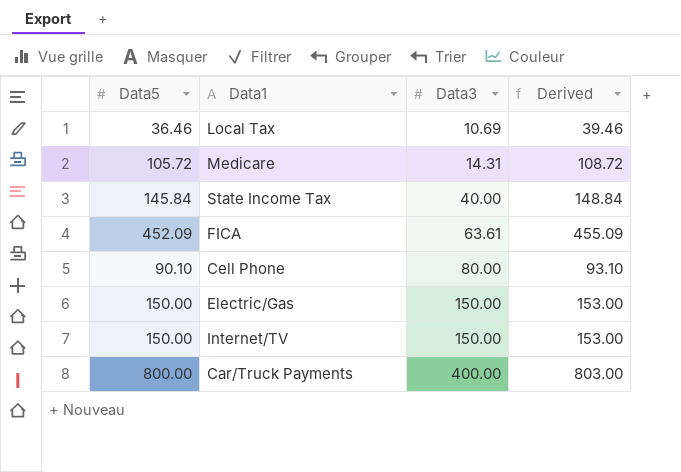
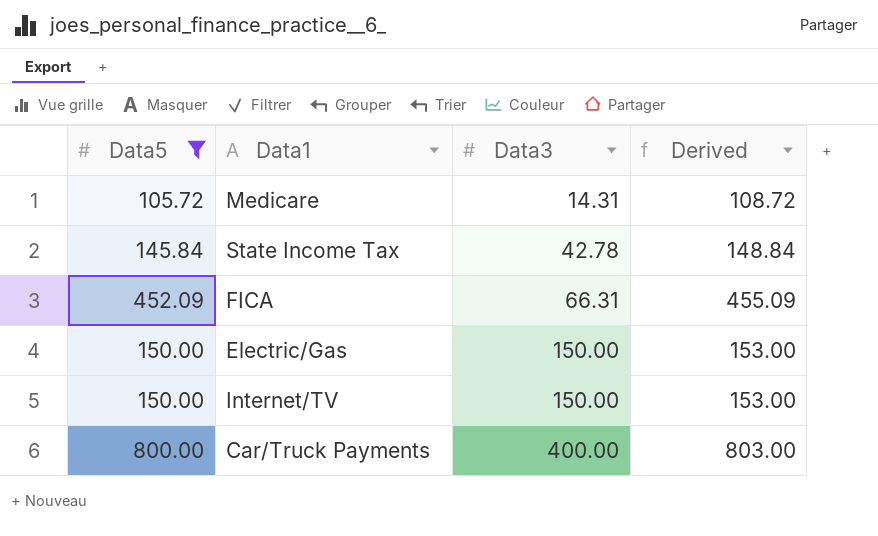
filter: none -> Data5 >= 105.72
State Income Tax | Data3: 40.00 -> 42.78
FICA | Data3: 63.61 -> 66.31

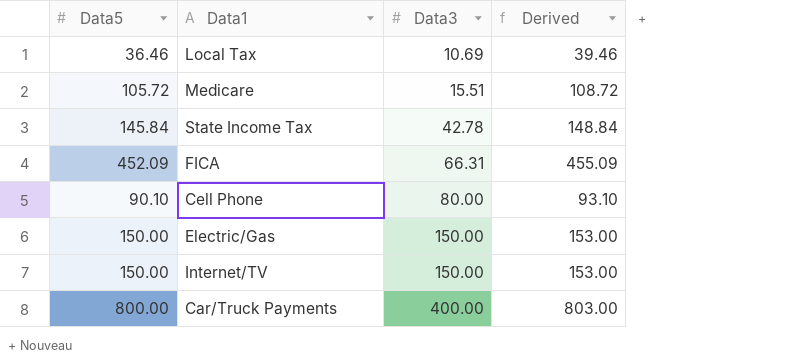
filter: Data5 >= 105.72 -> none
Medicare | Data3: 14.31 -> 15.51

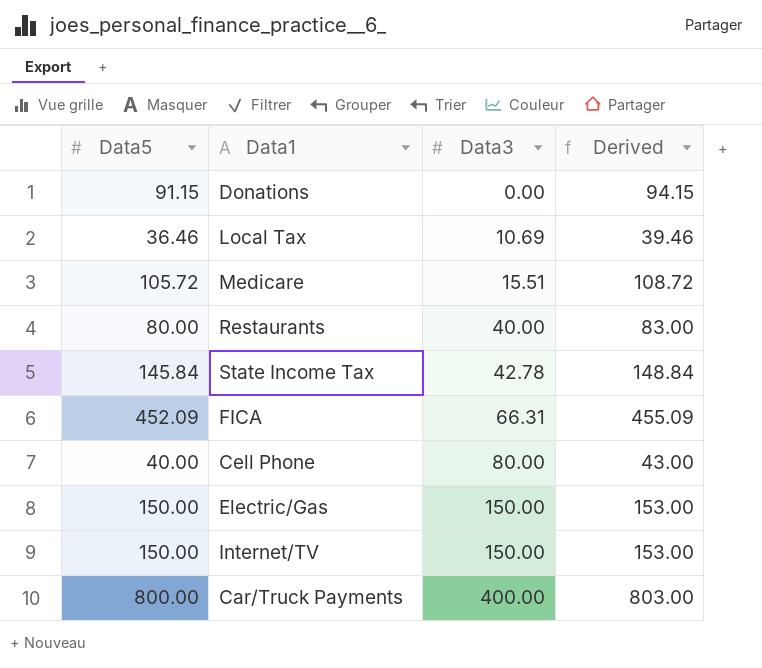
row Donations: none -> 91.15 | 0.00 | 94.15
row Restaurants: none -> 80.00 | 40.00 | 83.00
Cell Phone | Data5: 90.10 -> 40.00
Cell Phone | Derived: 93.10 -> 43.00

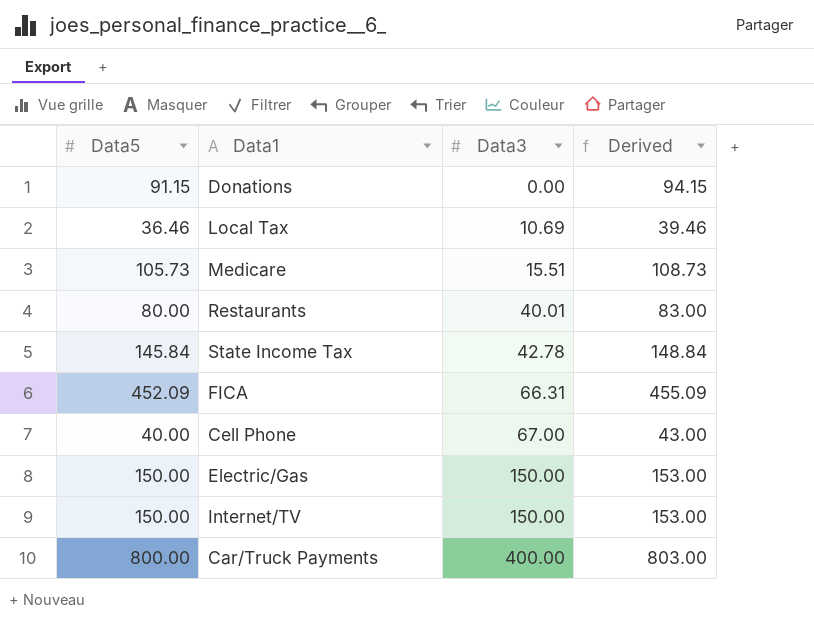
Medicare | Data5: 105.72 -> 105.73
Medicare | Derived: 108.72 -> 108.73
Restaurants | Data3: 40.00 -> 40.01
Cell Phone | Data3: 80.00 -> 67.00

